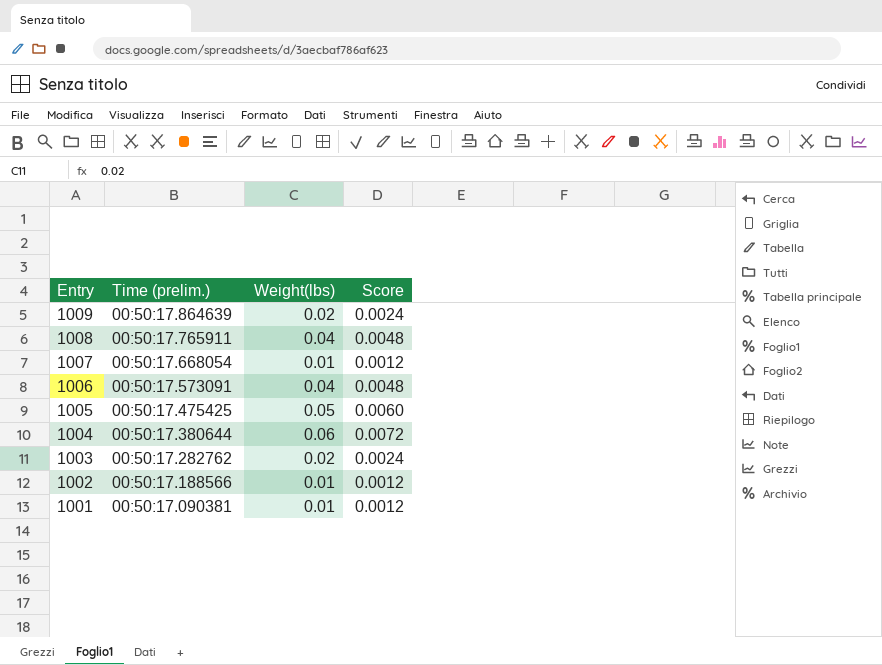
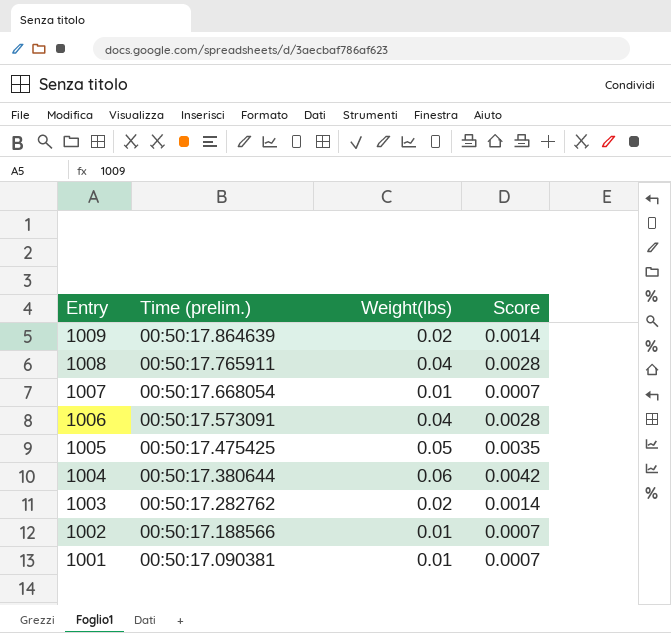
column Score | formula: [Weight(lbs)] * 0.12 -> [Weight(lbs)] * 0.07

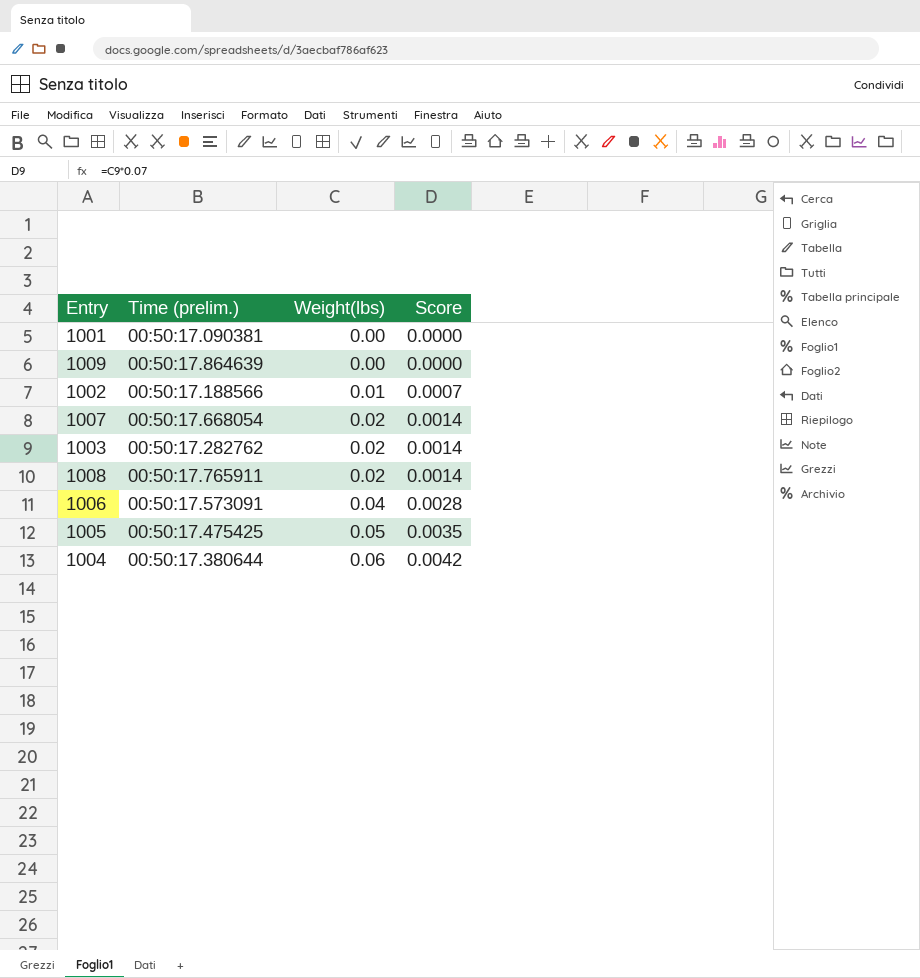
row order: Entry descending -> Weight(lbs) ascending
1001 | Weight(lbs): 0.01 -> 0.00
1001 | Score: 0.0007 -> 0.0000
1009 | Weight(lbs): 0.02 -> 0.00
1009 | Score: 0.0014 -> 0.0000
1007 | Weight(lbs): 0.01 -> 0.02
1007 | Score: 0.0007 -> 0.0014
1008 | Weight(lbs): 0.04 -> 0.02
1008 | Score: 0.0028 -> 0.0014

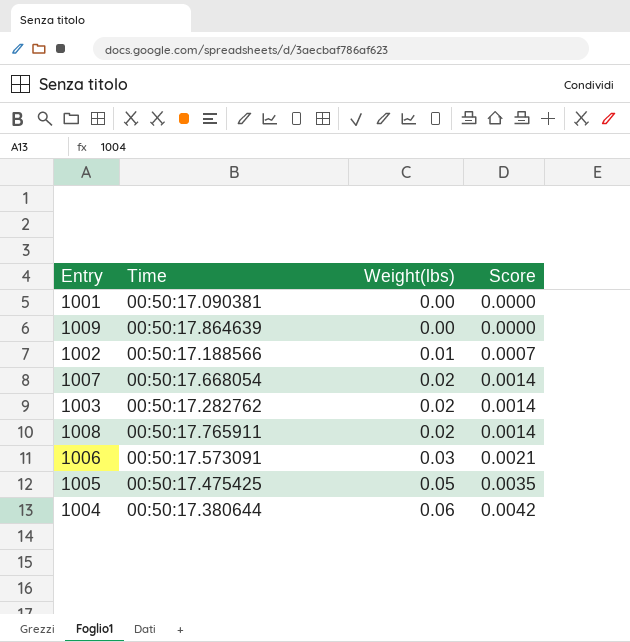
column name: Time (prelim.) -> Time
1006 | Weight(lbs): 0.04 -> 0.03
1006 | Score: 0.0028 -> 0.0021

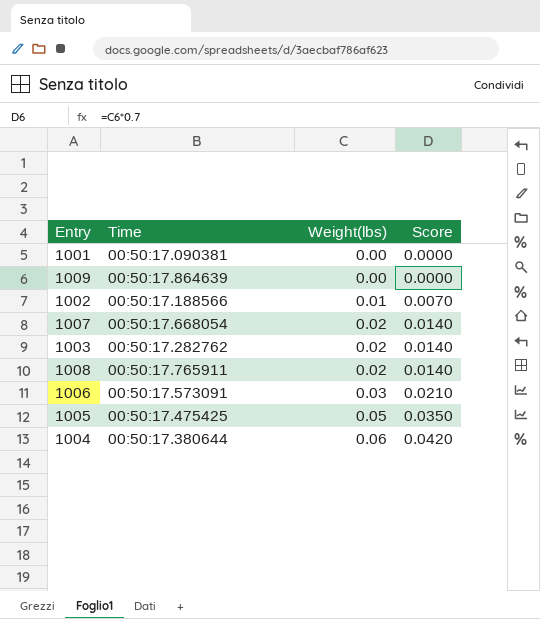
column Score | formula: [Weight(lbs)] * 0.07 -> [Weight(lbs)] * 0.7

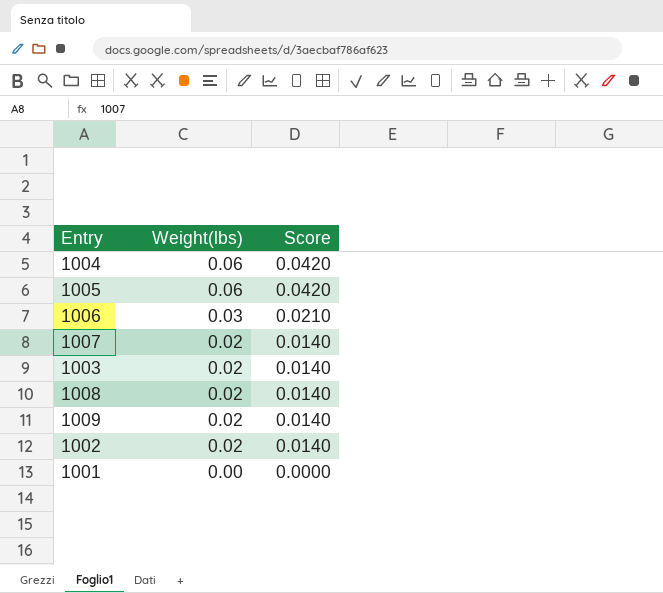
row order: Weight(lbs) ascending -> Weight(lbs) descending
column Time | position: 2 -> none
1005 | Weight(lbs): 0.05 -> 0.06
1005 | Score: 0.0350 -> 0.0420
1009 | Weight(lbs): 0.00 -> 0.02
1009 | Score: 0.0000 -> 0.0140
1002 | Weight(lbs): 0.01 -> 0.02
1002 | Score: 0.0070 -> 0.0140

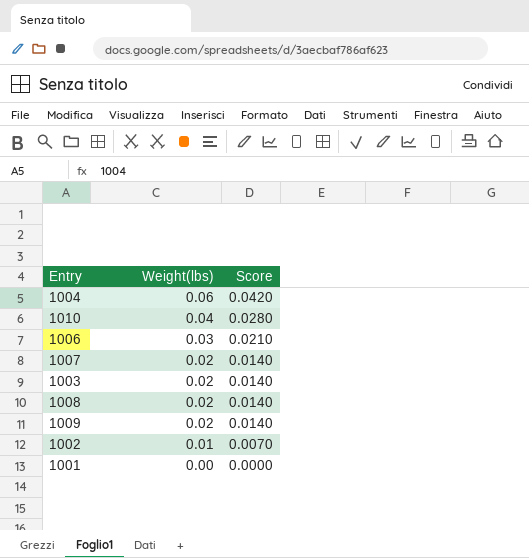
row 1005: 0.06 | 0.0420 -> none
row 1010: none -> 0.04 | 0.0280
1002 | Weight(lbs): 0.02 -> 0.01
1002 | Score: 0.0140 -> 0.0070

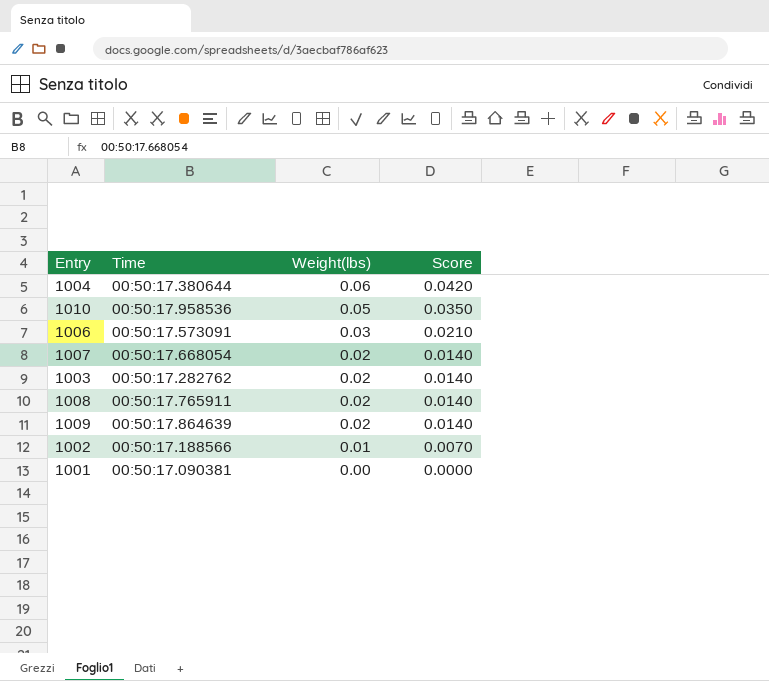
column Time | position: none -> 2
1010 | Weight(lbs): 0.04 -> 0.05
1010 | Score: 0.0280 -> 0.0350

